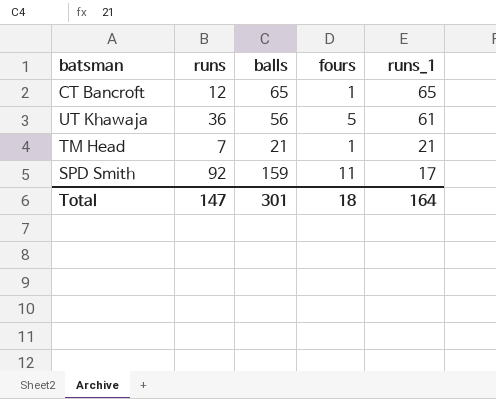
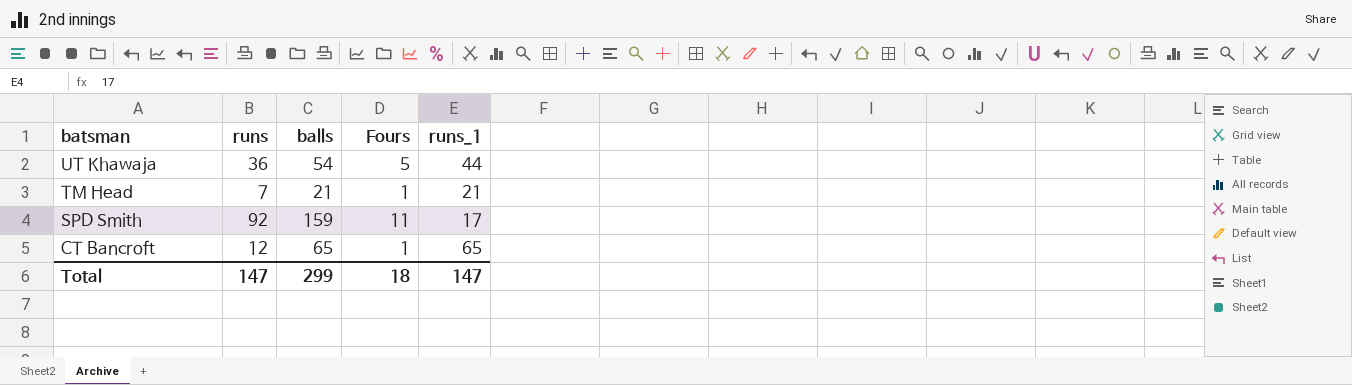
row order: runs_1 descending -> batsman descending
column name: fours -> Fours
UT Khawaja | balls: 56 -> 54
UT Khawaja | runs_1: 61 -> 44
Total | balls: 301 -> 299
Total | runs_1: 164 -> 147

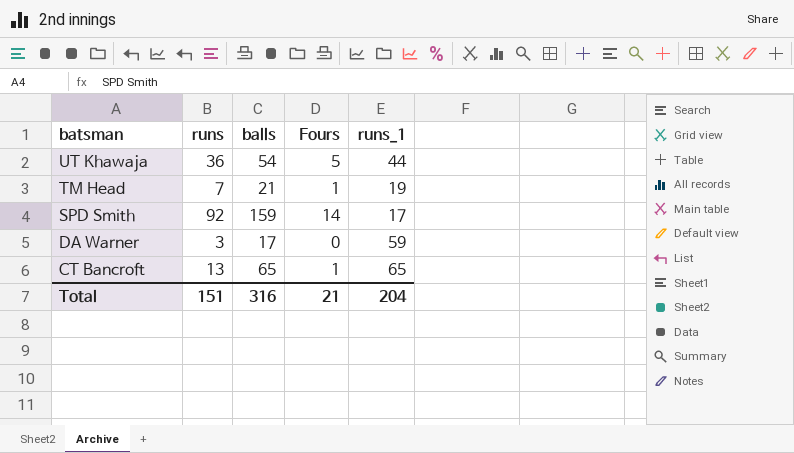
TM Head | runs_1: 21 -> 19
SPD Smith | Fours: 11 -> 14
row DA Warner: none -> 3 | 17 | 0 | 59
CT Bancroft | runs: 12 -> 13
Total | runs: 147 -> 151
Total | balls: 299 -> 316
Total | Fours: 18 -> 21
Total | runs_1: 147 -> 204

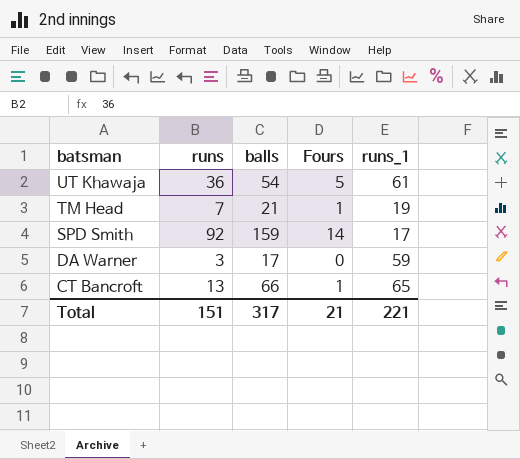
UT Khawaja | runs_1: 44 -> 61
CT Bancroft | balls: 65 -> 66
Total | balls: 316 -> 317
Total | runs_1: 204 -> 221

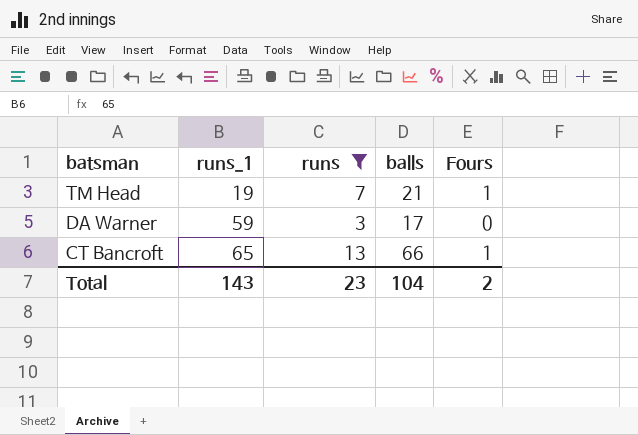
filter: none -> runs <= 13
column runs_1 | position: 5 -> 2
Total | runs_1: 221 -> 143
Total | runs: 151 -> 23
Total | balls: 317 -> 104
Total | Fours: 21 -> 2

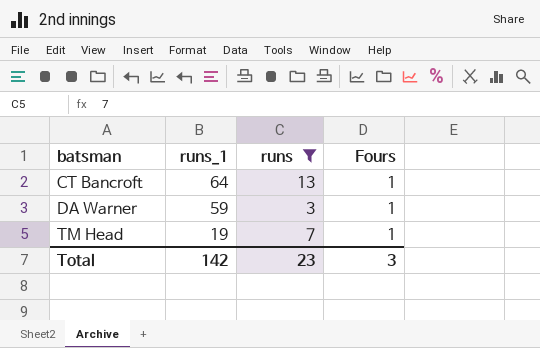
row order: batsman descending -> batsman ascending
column balls | position: 4 -> none
CT Bancroft | runs_1: 65 -> 64
DA Warner | Fours: 0 -> 1
Total | runs_1: 143 -> 142
Total | Fours: 2 -> 3

